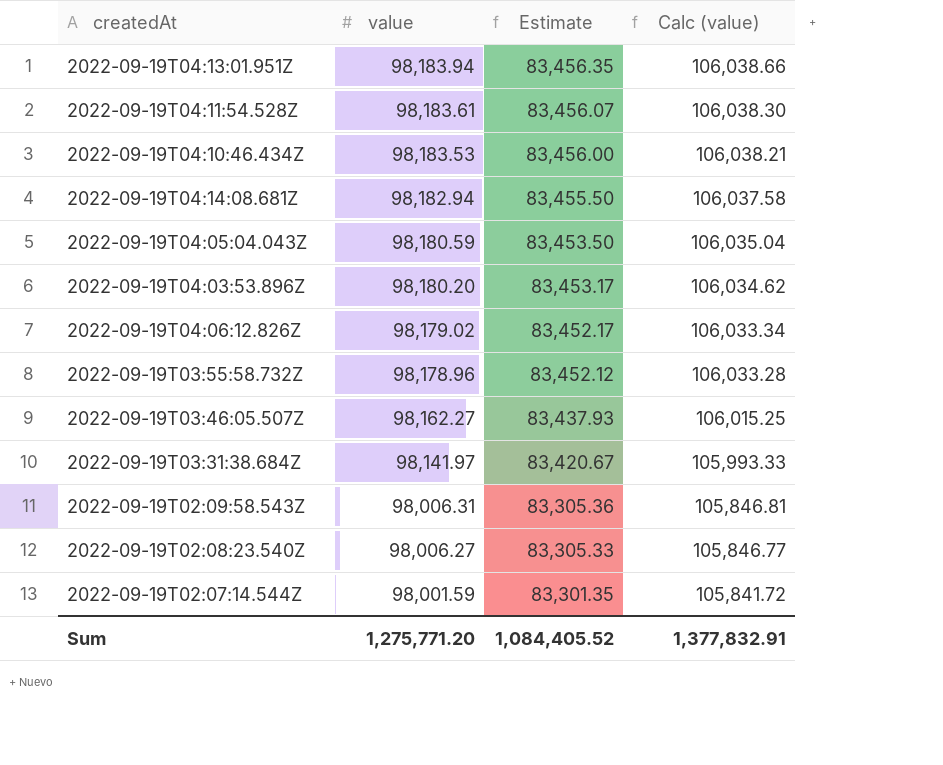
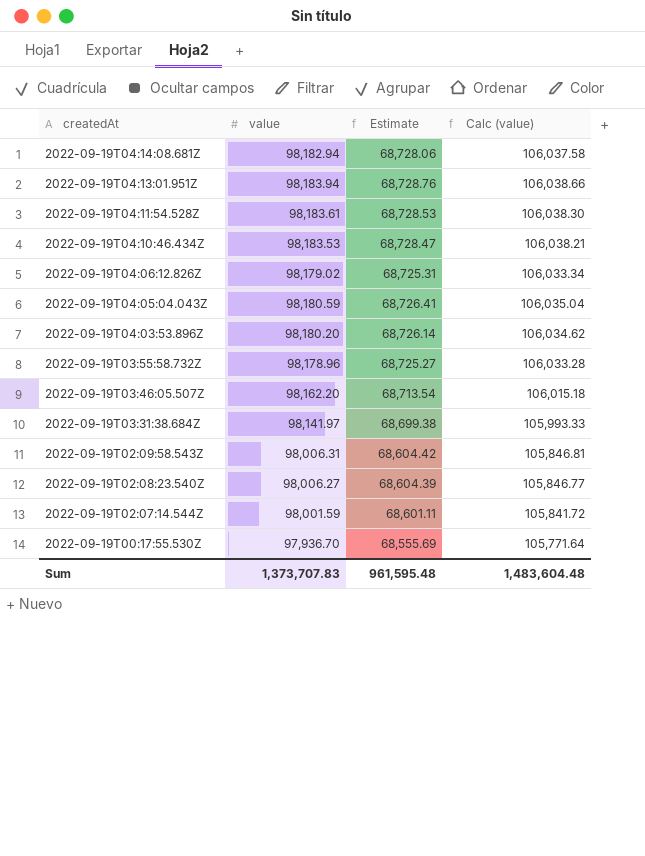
row order: value descending -> createdAt descending
column Estimate | formula: [value] * 0.85 -> [value] * 0.7
2022-09-19T03:46:05.507Z | value: 98,162.27 -> 98,162.20
2022-09-19T03:46:05.507Z | Calc (value): 106,015.25 -> 106,015.18
row 2022-09-19T00:17:55.530Z: none -> 97,936.70 | 68,555.69 | 105,771.64
Sum | value: 1,275,771.20 -> 1,373,707.83
Sum | Estimate: 1,084,405.52 -> 961,595.48
Sum | Calc (value): 1,377,832.91 -> 1,483,604.48

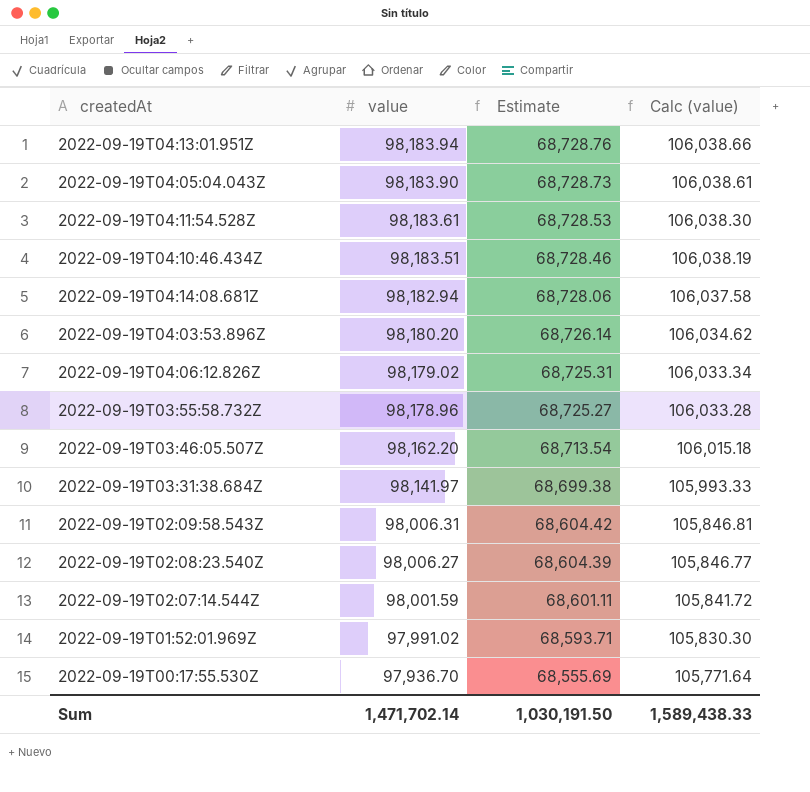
row order: createdAt descending -> value descending
2022-09-19T04:05:04.043Z | value: 98,180.59 -> 98,183.90
2022-09-19T04:05:04.043Z | Estimate: 68,726.41 -> 68,728.73
2022-09-19T04:05:04.043Z | Calc (value): 106,035.04 -> 106,038.61
2022-09-19T04:10:46.434Z | value: 98,183.53 -> 98,183.51
2022-09-19T04:10:46.434Z | Estimate: 68,728.47 -> 68,728.46
2022-09-19T04:10:46.434Z | Calc (value): 106,038.21 -> 106,038.19
row 2022-09-19T01:52:01.969Z: none -> 97,991.02 | 68,593.71 | 105,830.30
Sum | value: 1,373,707.83 -> 1,471,702.14
Sum | Estimate: 961,595.48 -> 1,030,191.50
Sum | Calc (value): 1,483,604.48 -> 1,589,438.33

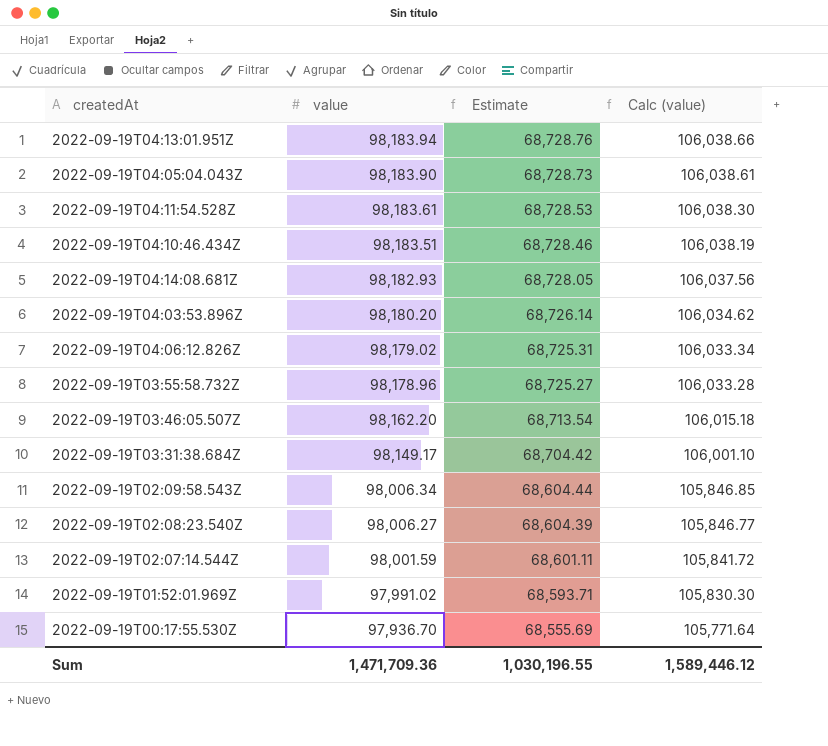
2022-09-19T04:14:08.681Z | value: 98,182.94 -> 98,182.93
2022-09-19T04:14:08.681Z | Estimate: 68,728.06 -> 68,728.05
2022-09-19T04:14:08.681Z | Calc (value): 106,037.58 -> 106,037.56
2022-09-19T03:31:38.684Z | value: 98,141.97 -> 98,149.17
2022-09-19T03:31:38.684Z | Estimate: 68,699.38 -> 68,704.42
2022-09-19T03:31:38.684Z | Calc (value): 105,993.33 -> 106,001.10
2022-09-19T02:09:58.543Z | value: 98,006.31 -> 98,006.34
2022-09-19T02:09:58.543Z | Estimate: 68,604.42 -> 68,604.44
2022-09-19T02:09:58.543Z | Calc (value): 105,846.81 -> 105,846.85
Sum | value: 1,471,702.14 -> 1,471,709.36
Sum | Estimate: 1,030,191.50 -> 1,030,196.55
Sum | Calc (value): 1,589,438.33 -> 1,589,446.12

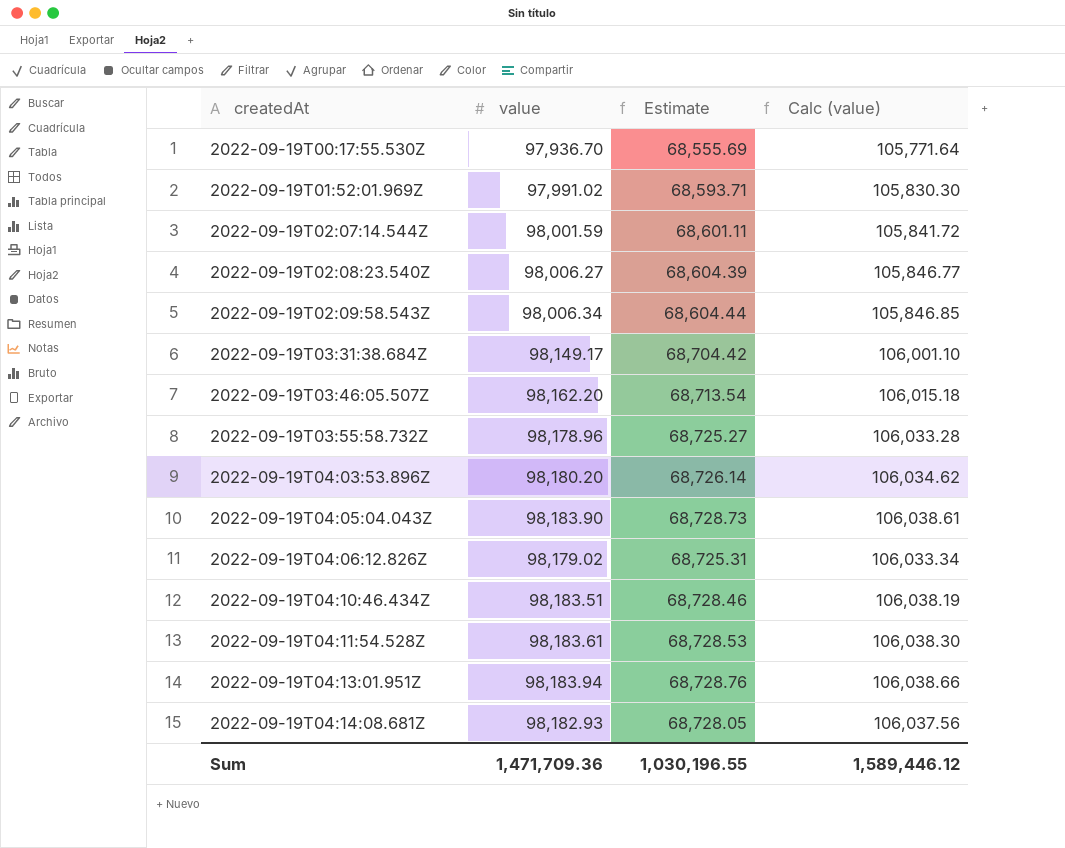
row order: value descending -> createdAt ascending

